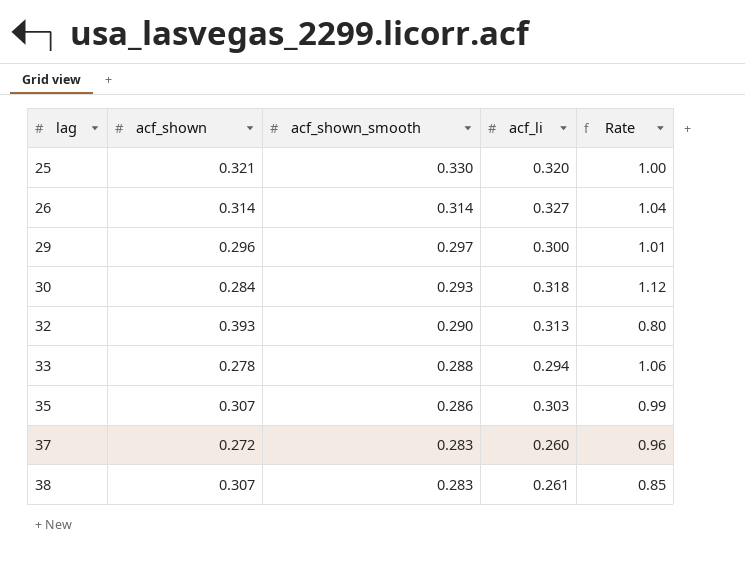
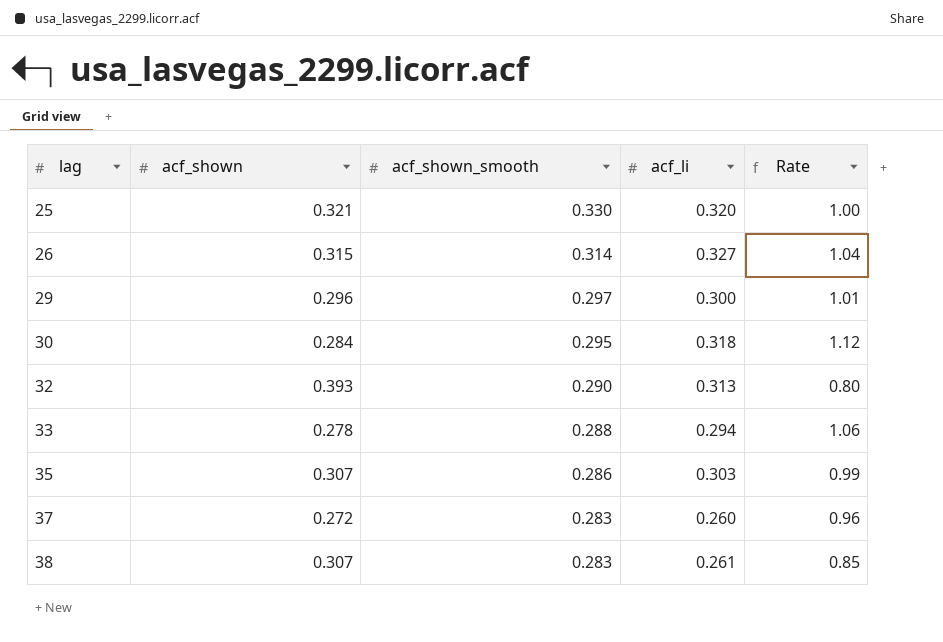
26 | acf_shown: 0.314 -> 0.315
30 | acf_shown_smooth: 0.293 -> 0.295

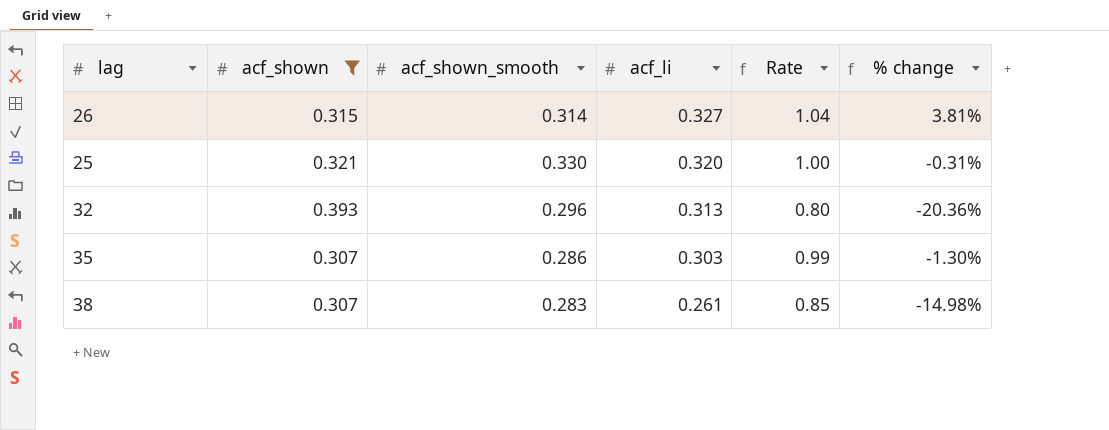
filter: none -> acf_shown >= 0.307
row order: lag ascending -> acf_li descending
column % change | formula: none -> ([acf_li] - [acf_shown]) / [acf_shown]
32 | acf_shown_smooth: 0.290 -> 0.296

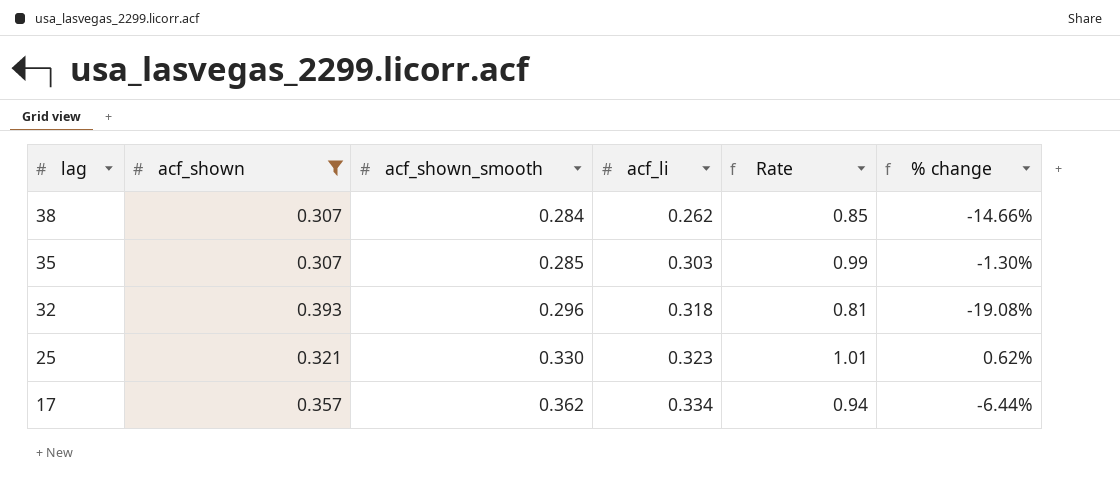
row order: acf_li descending -> lag descending
row 26: 0.315 | 0.314 | 0.327 | 1.04 | 3.81% -> none
38 | acf_shown_smooth: 0.283 -> 0.284
38 | acf_li: 0.261 -> 0.262
38 | % change: -14.98% -> -14.66%
35 | acf_shown_smooth: 0.286 -> 0.285
32 | acf_li: 0.313 -> 0.318
32 | Rate: 0.80 -> 0.81
32 | % change: -20.36% -> -19.08%
25 | acf_li: 0.320 -> 0.323
25 | Rate: 1.00 -> 1.01
25 | % change: -0.31% -> 0.62%
row 17: none -> 0.357 | 0.362 | 0.334 | 0.94 | -6.44%

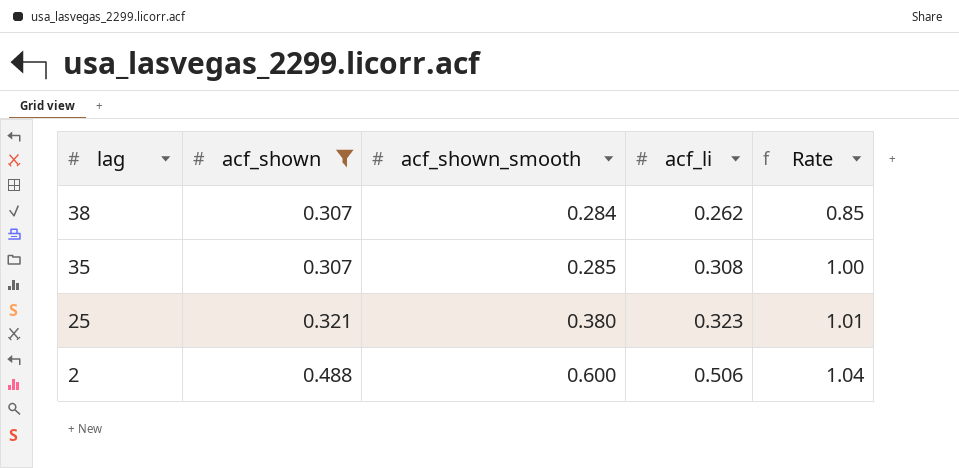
column % change | formula: ([acf_li] - [acf_shown]) / [acf_shown] -> none
row 32: 0.393 | 0.296 | 0.318 | 0.81 | -19.08% -> none
row 17: 0.357 | 0.362 | 0.334 | 0.94 | -6.44% -> none
35 | acf_li: 0.303 -> 0.308
35 | Rate: 0.99 -> 1.00
25 | acf_shown_smooth: 0.330 -> 0.380
row 2: none -> 0.488 | 0.600 | 0.506 | 1.04

